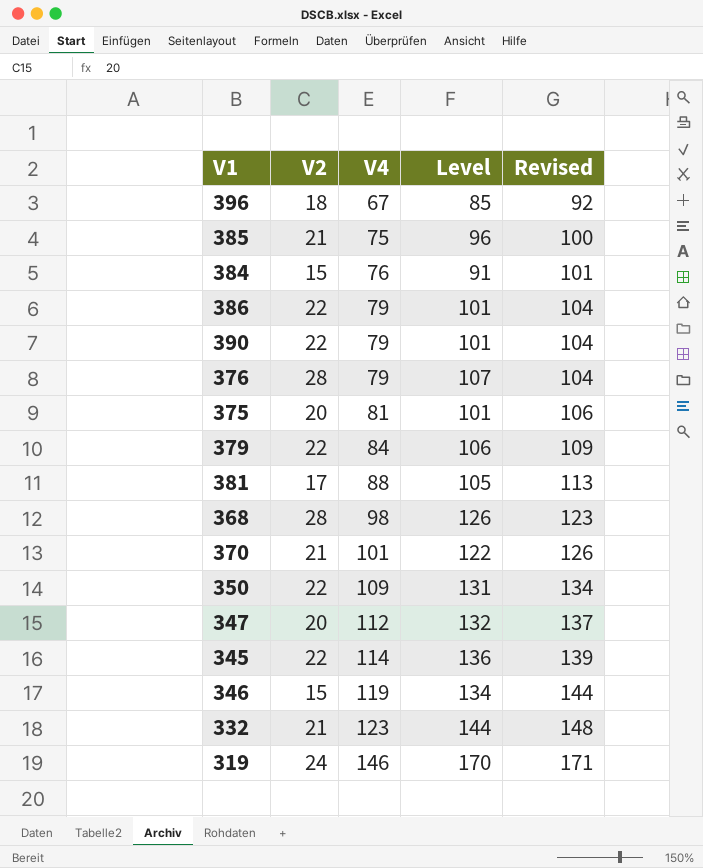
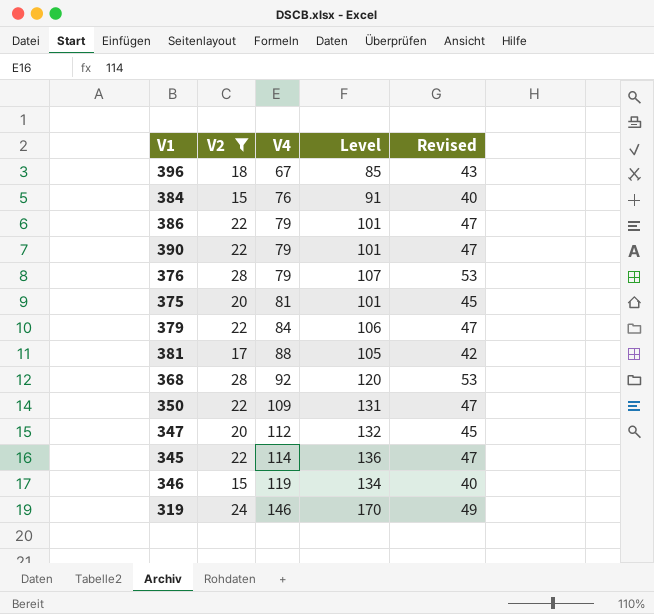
filter: none -> V2 != 21
column Revised | formula: [V4] + 25 -> [V2] + 25
368 | V4: 98 -> 92
368 | Level: 126 -> 120

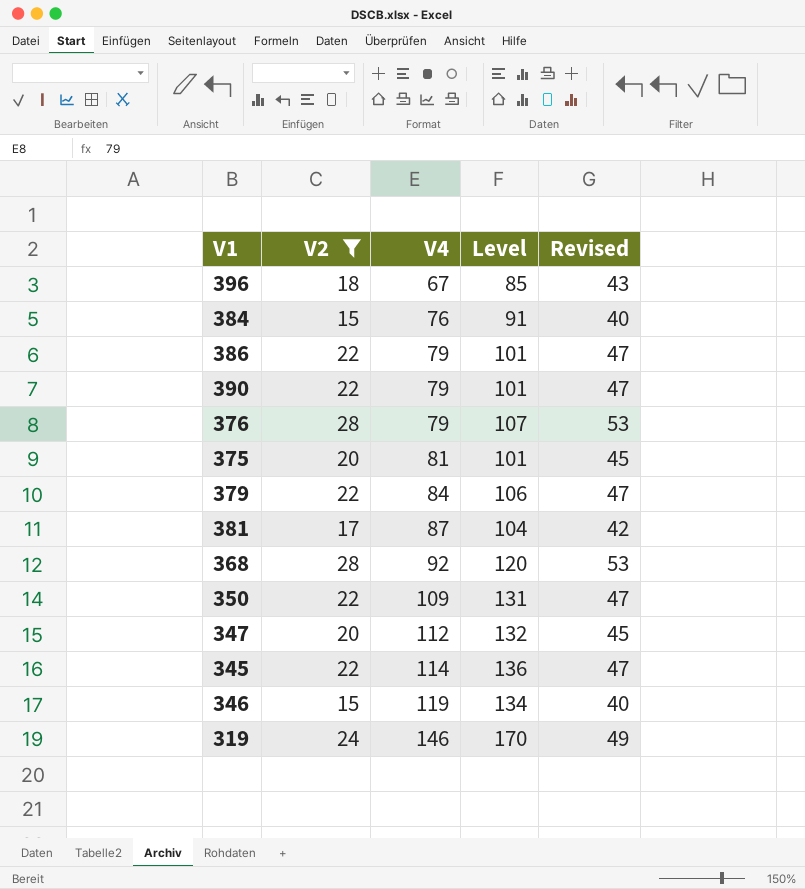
381 | V4: 88 -> 87
381 | Level: 105 -> 104

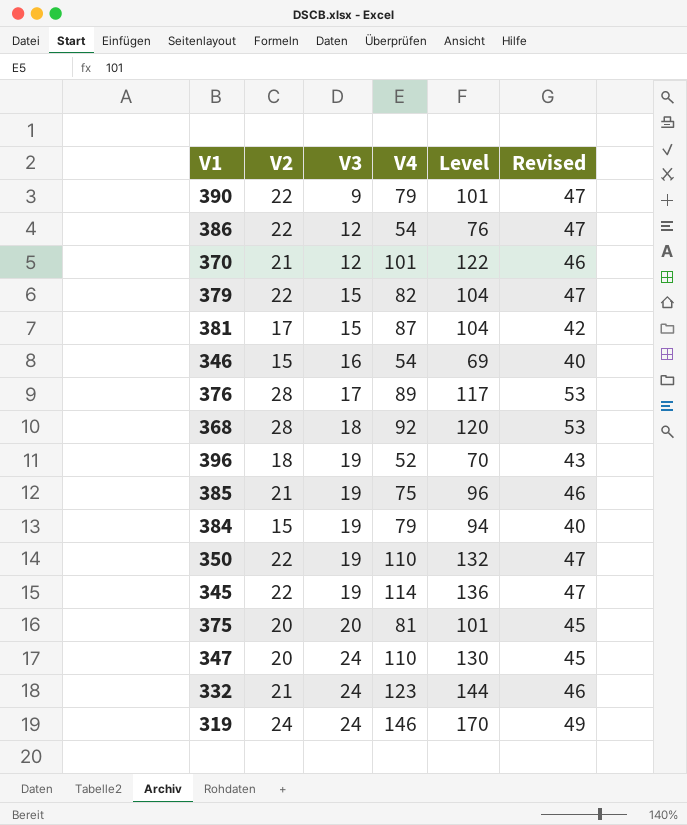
filter: V2 != 21 -> none
row order: V4 ascending -> V3 ascending
column V3 | position: none -> 3
386 | V4: 79 -> 54
386 | Level: 101 -> 76
379 | V4: 84 -> 82
379 | Level: 106 -> 104
346 | V4: 119 -> 54
346 | Level: 134 -> 69
376 | V4: 79 -> 89
376 | Level: 107 -> 117
396 | V4: 67 -> 52
396 | Level: 85 -> 70
384 | V4: 76 -> 79
384 | Level: 91 -> 94
350 | V4: 109 -> 110
350 | Level: 131 -> 132
347 | V4: 112 -> 110
347 | Level: 132 -> 130

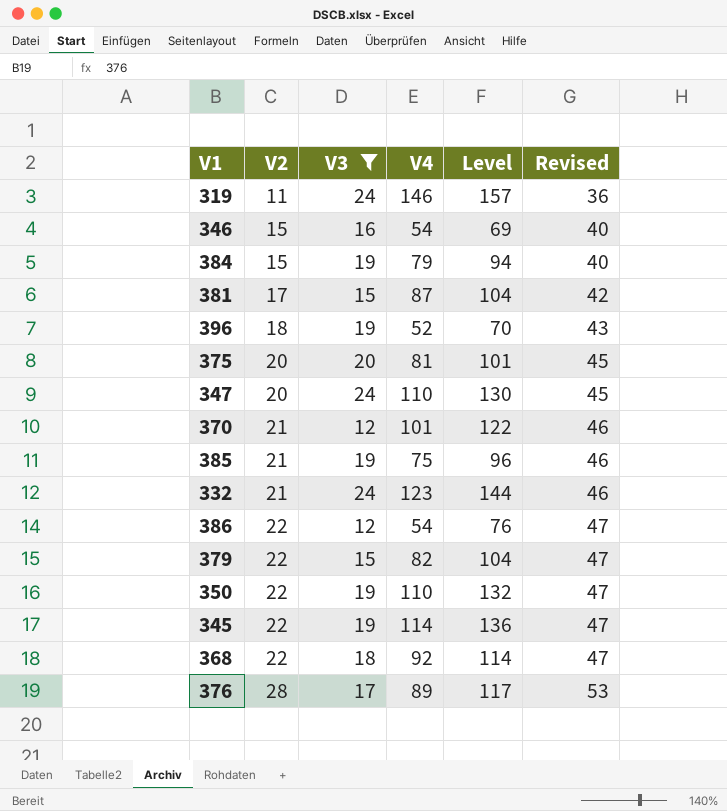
filter: none -> V3 != 9
row order: V3 ascending -> V2 ascending
319 | V2: 24 -> 11
319 | Level: 170 -> 157
319 | Revised: 49 -> 36
368 | V2: 28 -> 22
368 | Level: 120 -> 114
368 | Revised: 53 -> 47

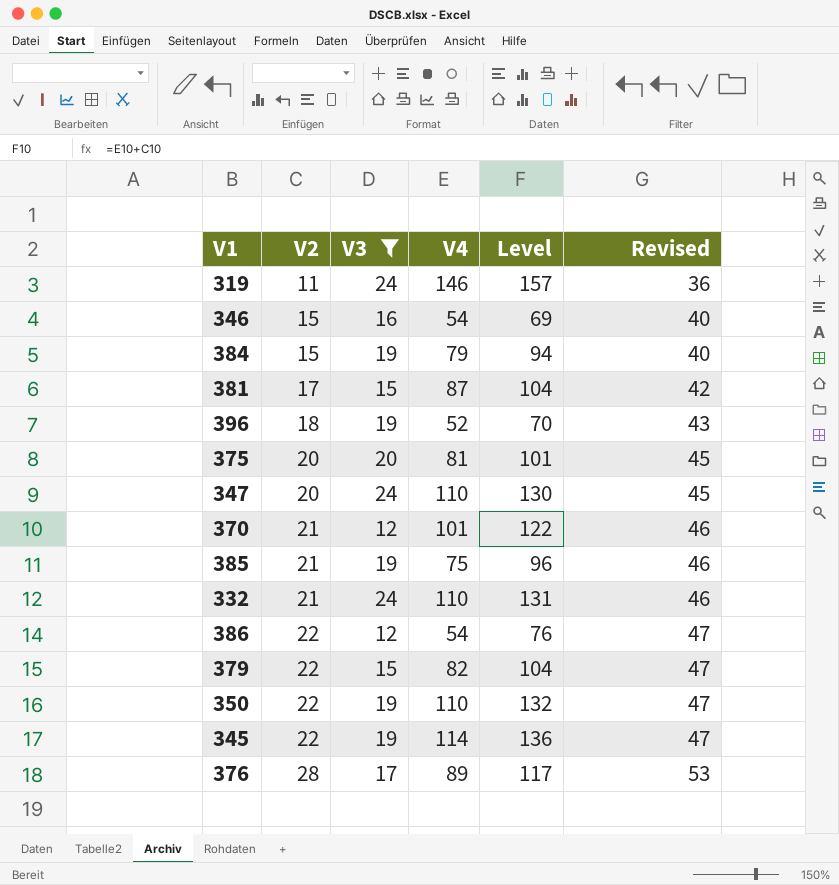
row 368: 22 | 18 | 92 | 114 | 47 -> none
332 | V4: 123 -> 110
332 | Level: 144 -> 131

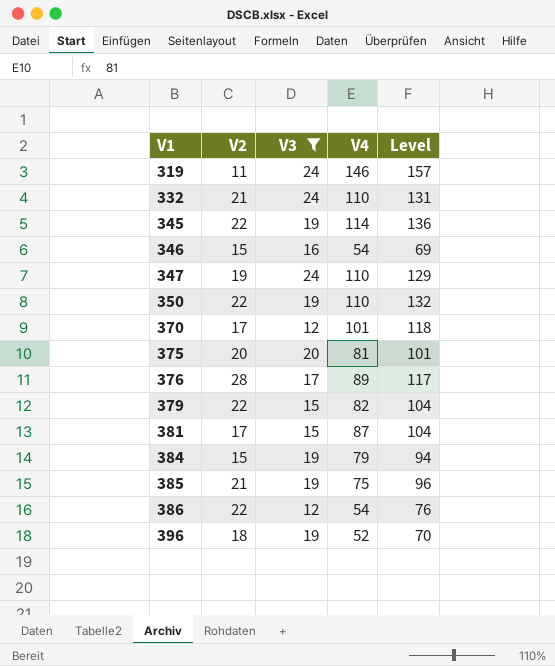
row order: V2 ascending -> V1 ascending
column Revised | formula: [V2] + 25 -> none
347 | V2: 20 -> 19
347 | Level: 130 -> 129
370 | V2: 21 -> 17
370 | Level: 122 -> 118

